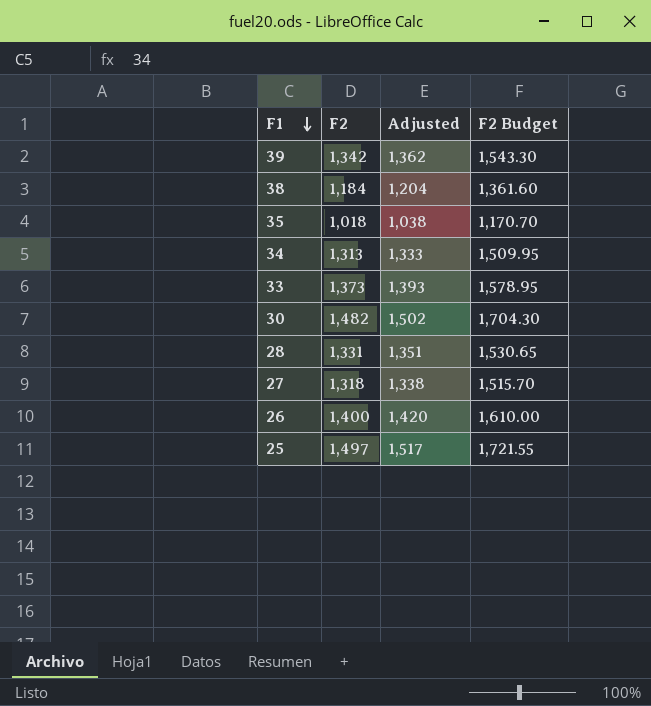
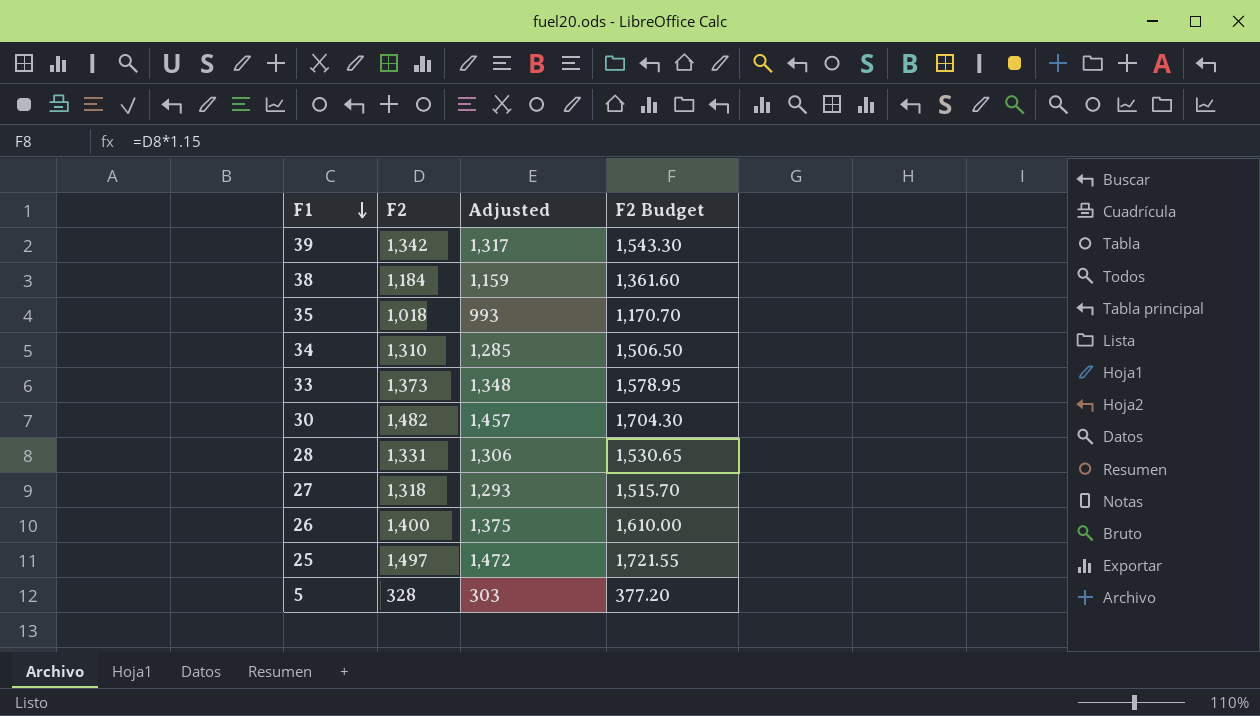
column Adjusted | formula: [F2] + 20 -> [F2] - 25
34 | F2: 1,313 -> 1,310
34 | F2 Budget: 1,509.95 -> 1,506.50
row 5: none -> 328 | 303 | 377.20

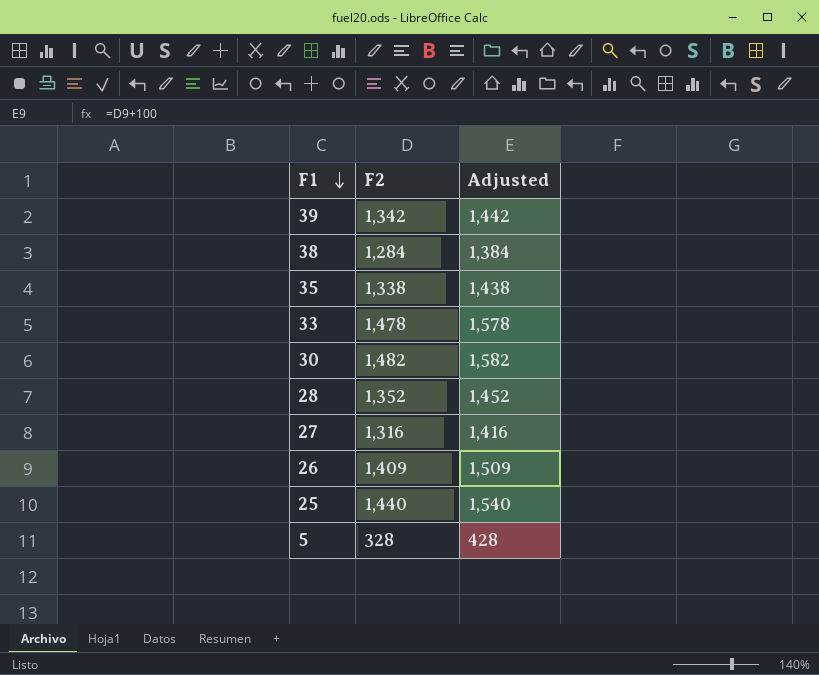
column F2 Budget | formula: [F2] * 1.15 -> none
column Adjusted | formula: [F2] - 25 -> [F2] + 100
row 34: 1,310 | 1,285 | 1,506.50 -> none
38 | F2: 1,184 -> 1,284
35 | F2: 1,018 -> 1,338
33 | F2: 1,373 -> 1,478
28 | F2: 1,331 -> 1,352
27 | F2: 1,318 -> 1,316
26 | F2: 1,400 -> 1,409
25 | F2: 1,497 -> 1,440

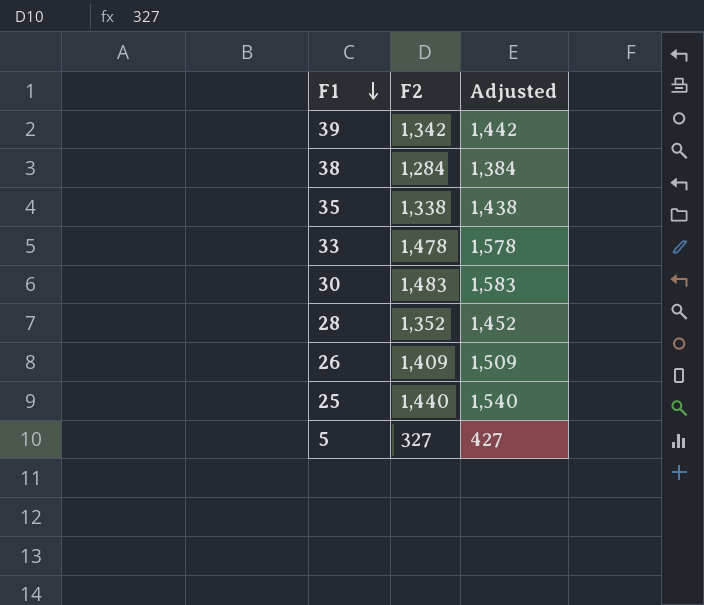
row 27: 1,316 | 1,416 -> none
30 | F2: 1,482 -> 1,483
30 | Adjusted: 1,582 -> 1,583
5 | F2: 328 -> 327
5 | Adjusted: 428 -> 427

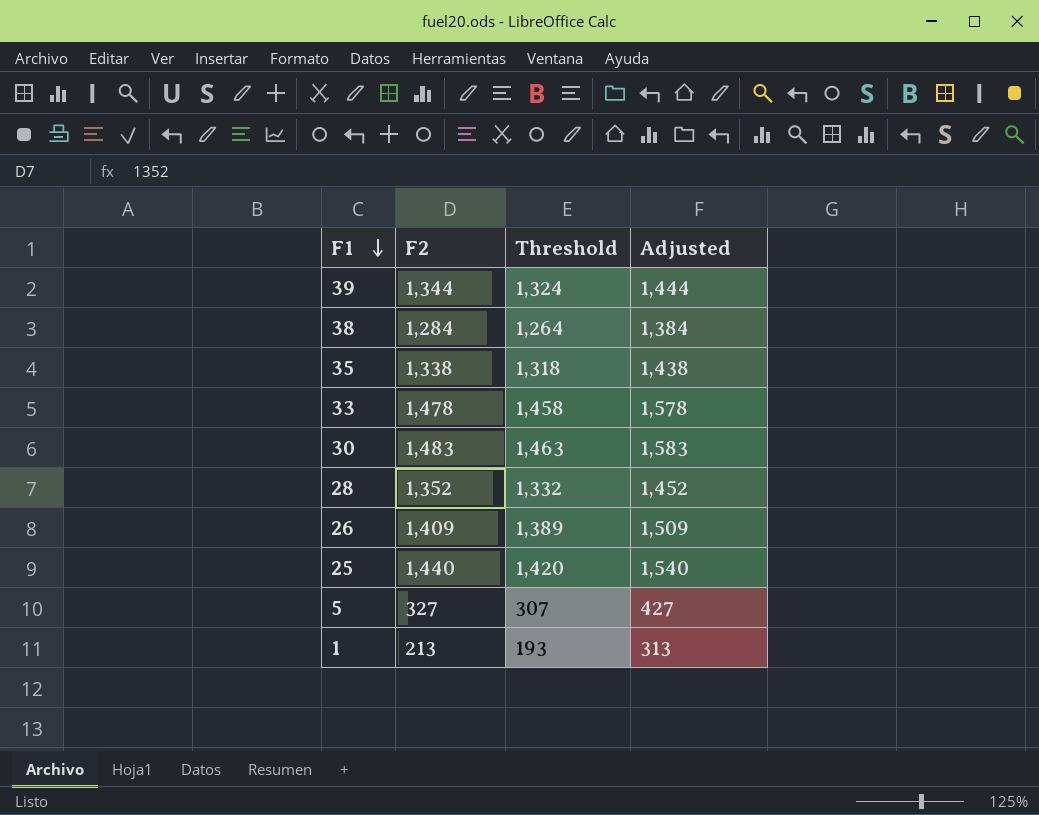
column Threshold | formula: none -> [F2] - 20
39 | F2: 1,342 -> 1,344
39 | Adjusted: 1,442 -> 1,444
row 1: none -> 213 | 193 | 313

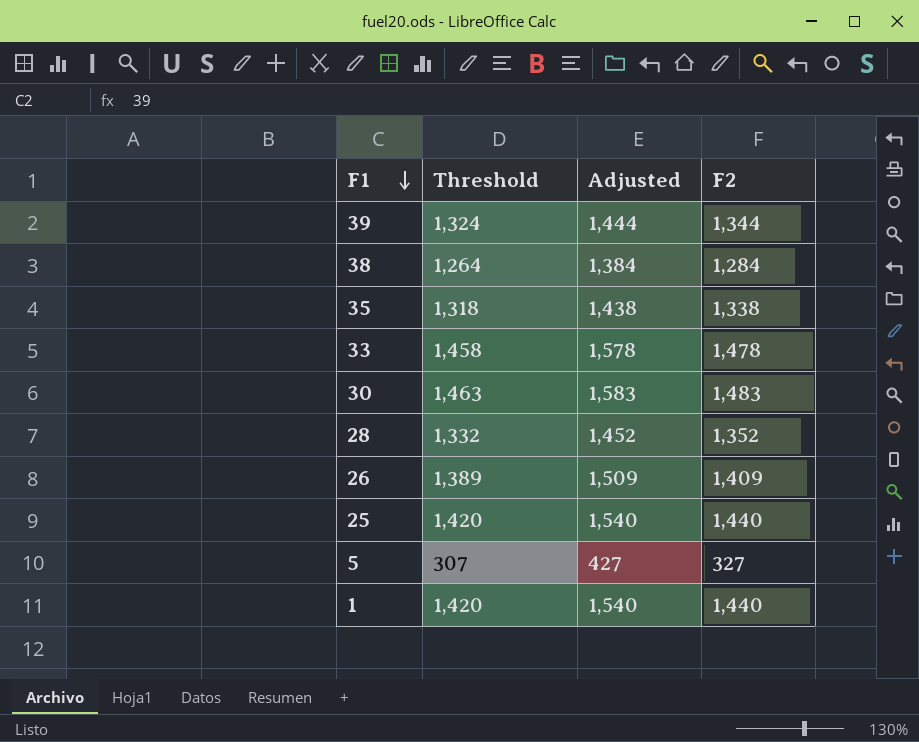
column F2 | position: 2 -> 4
1 | Threshold: 193 -> 1,420
1 | Adjusted: 313 -> 1,540
1 | F2: 213 -> 1,440

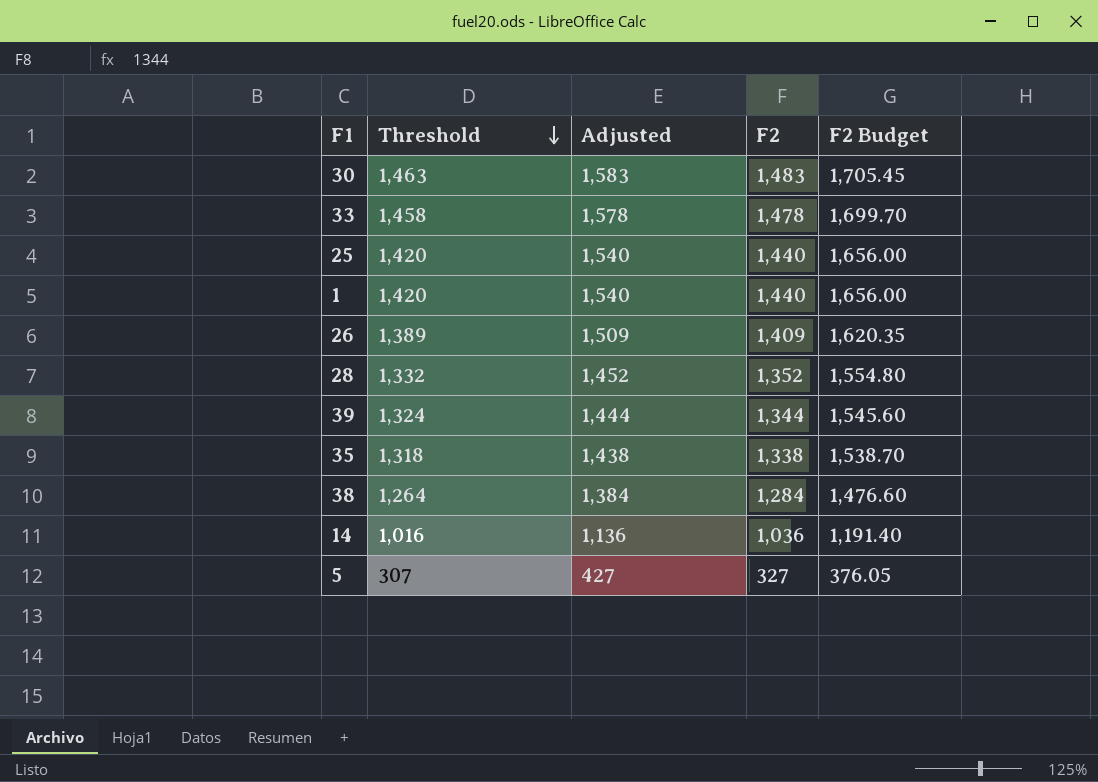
row order: F1 descending -> Threshold descending
column F2 Budget | formula: none -> [F2] * 1.15
row 14: none -> 1,016 | 1,136 | 1,036 | 1,191.40

